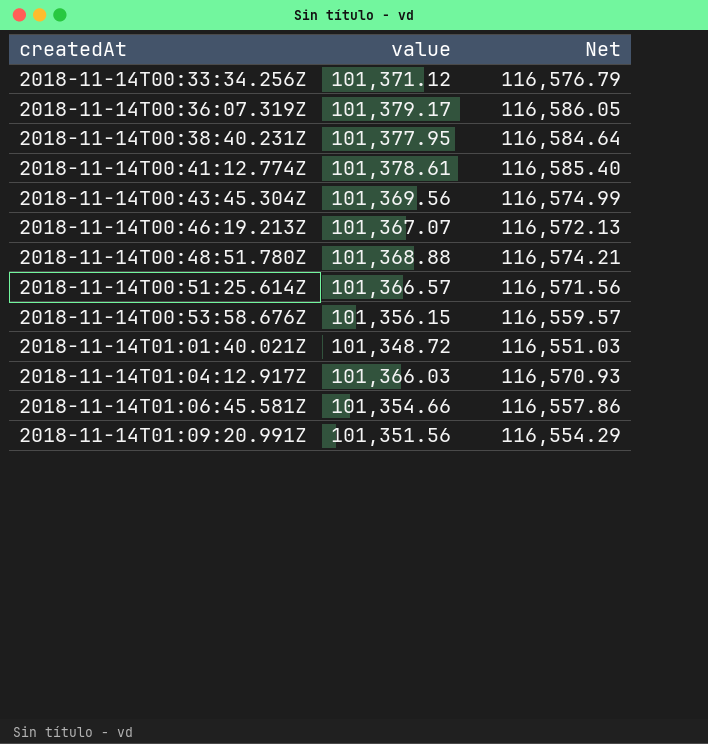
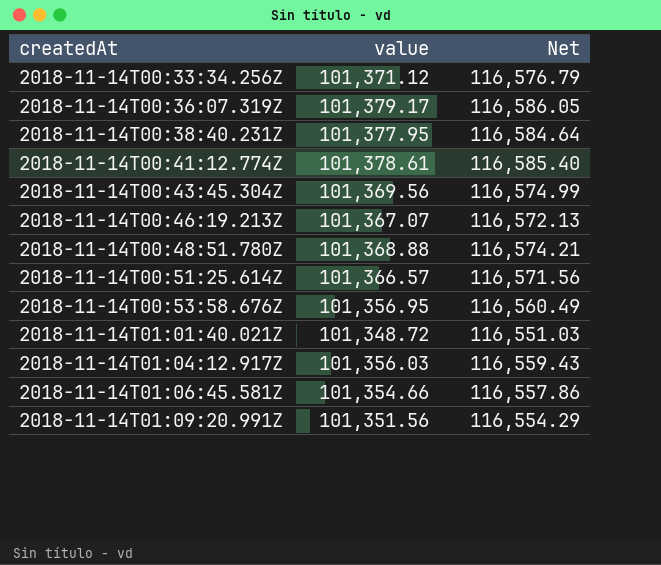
2018-11-14T00:53:58.676Z | value: 101,356.15 -> 101,356.95
2018-11-14T00:53:58.676Z | Net: 116,559.57 -> 116,560.49
2018-11-14T01:04:12.917Z | value: 101,366.03 -> 101,356.03
2018-11-14T01:04:12.917Z | Net: 116,570.93 -> 116,559.43

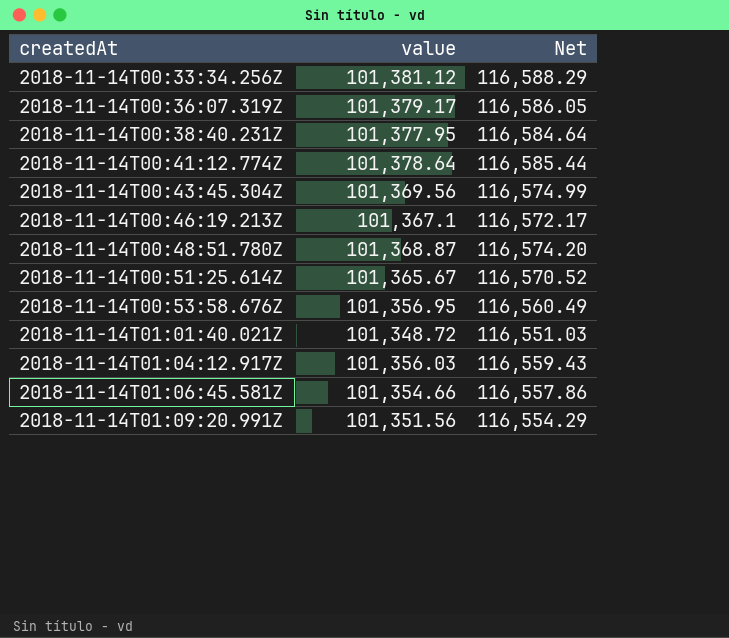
2018-11-14T00:33:34.256Z | value: 101,371.12 -> 101,381.12
2018-11-14T00:33:34.256Z | Net: 116,576.79 -> 116,588.29
2018-11-14T00:41:12.774Z | value: 101,378.61 -> 101,378.64
2018-11-14T00:41:12.774Z | Net: 116,585.40 -> 116,585.44
2018-11-14T00:46:19.213Z | value: 101,367.07 -> 101,367.1
2018-11-14T00:46:19.213Z | Net: 116,572.13 -> 116,572.17
2018-11-14T00:48:51.780Z | value: 101,368.88 -> 101,368.87
2018-11-14T00:48:51.780Z | Net: 116,574.21 -> 116,574.20
2018-11-14T00:51:25.614Z | value: 101,366.57 -> 101,365.67
2018-11-14T00:51:25.614Z | Net: 116,571.56 -> 116,570.52

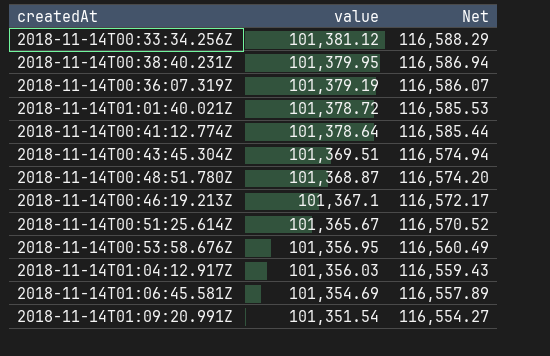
row order: createdAt ascending -> value descending
2018-11-14T00:38:40.231Z | value: 101,377.95 -> 101,379.95
2018-11-14T00:38:40.231Z | Net: 116,584.64 -> 116,586.94
2018-11-14T00:36:07.319Z | value: 101,379.17 -> 101,379.19
2018-11-14T00:36:07.319Z | Net: 116,586.05 -> 116,586.07
2018-11-14T01:01:40.021Z | value: 101,348.72 -> 101,378.72
2018-11-14T01:01:40.021Z | Net: 116,551.03 -> 116,585.53
2018-11-14T00:43:45.304Z | value: 101,369.56 -> 101,369.51
2018-11-14T00:43:45.304Z | Net: 116,574.99 -> 116,574.94
2018-11-14T01:06:45.581Z | value: 101,354.66 -> 101,354.69
2018-11-14T01:06:45.581Z | Net: 116,557.86 -> 116,557.89
2018-11-14T01:09:20.991Z | value: 101,351.56 -> 101,351.54
2018-11-14T01:09:20.991Z | Net: 116,554.29 -> 116,554.27

